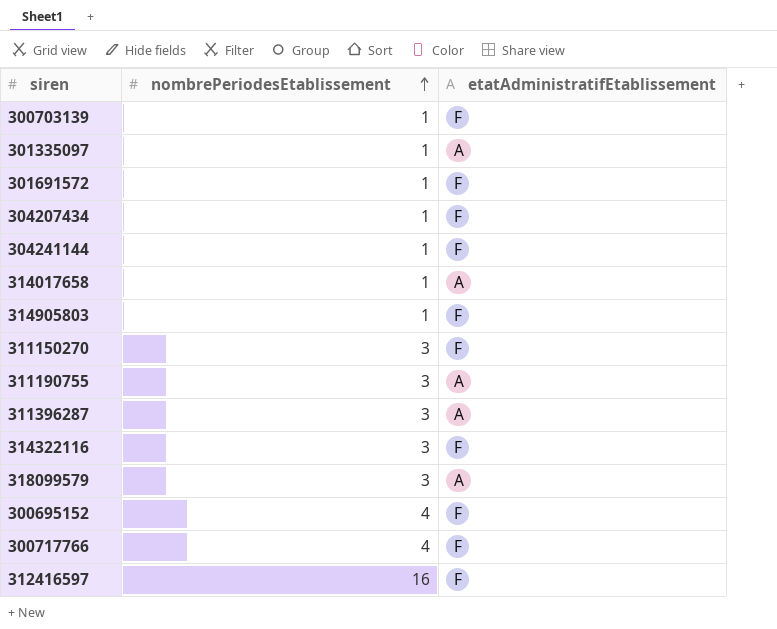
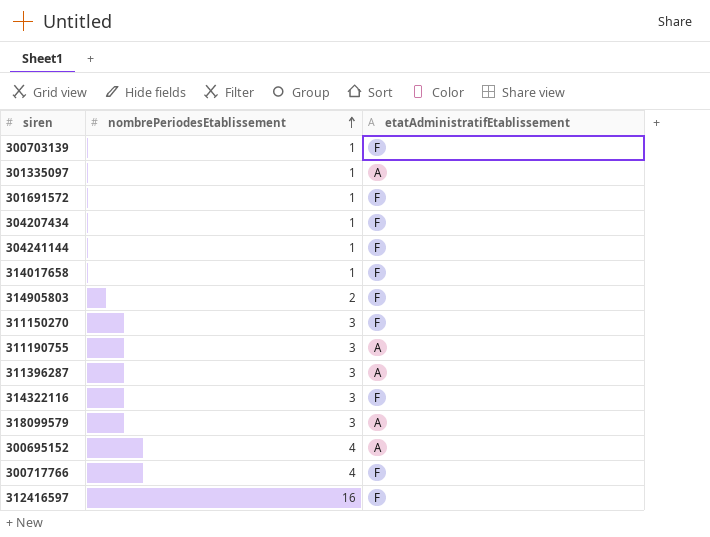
314017658 | etatAdministratifEtablissement: A -> F
314905803 | nombrePeriodesEtablissement: 1 -> 2
300695152 | etatAdministratifEtablissement: F -> A

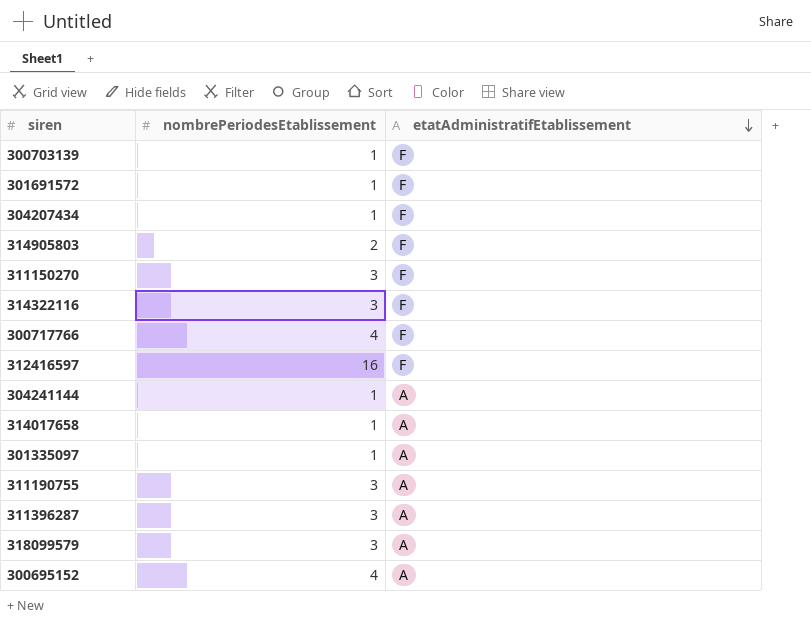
row order: nombrePeriodesEtablissement ascending -> etatAdministratifEtablissement descending
304241144 | etatAdministratifEtablissement: F -> A
314017658 | etatAdministratifEtablissement: F -> A

